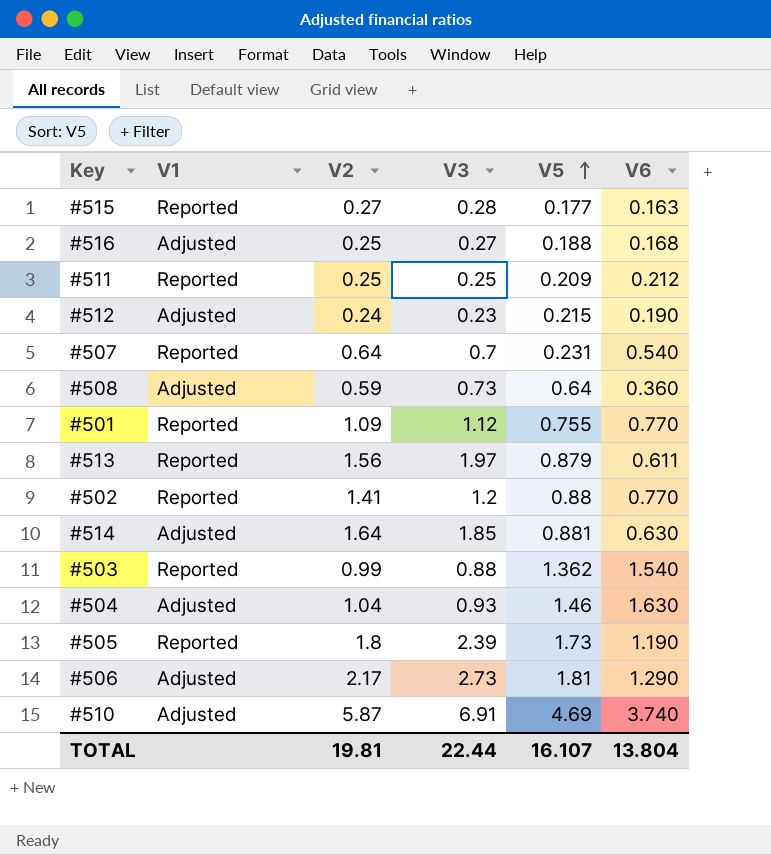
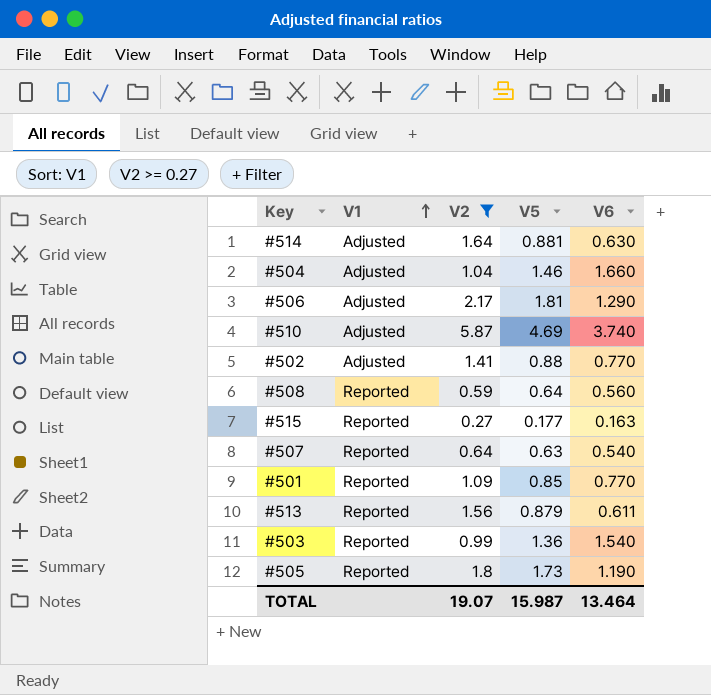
filter: none -> V2 >= 0.27
row order: V5 ascending -> V1 ascending
column V3 | position: 4 -> none
#504 | V6: 1.630 -> 1.660
#502 | V1: Reported -> Adjusted
#508 | V1: Adjusted -> Reported
#508 | V6: 0.360 -> 0.560
#507 | V5: 0.231 -> 0.63
#501 | V5: 0.755 -> 0.85
#503 | V5: 1.362 -> 1.36
TOTAL | V2: 19.81 -> 19.07
TOTAL | V5: 16.107 -> 15.987
TOTAL | V6: 13.804 -> 13.464

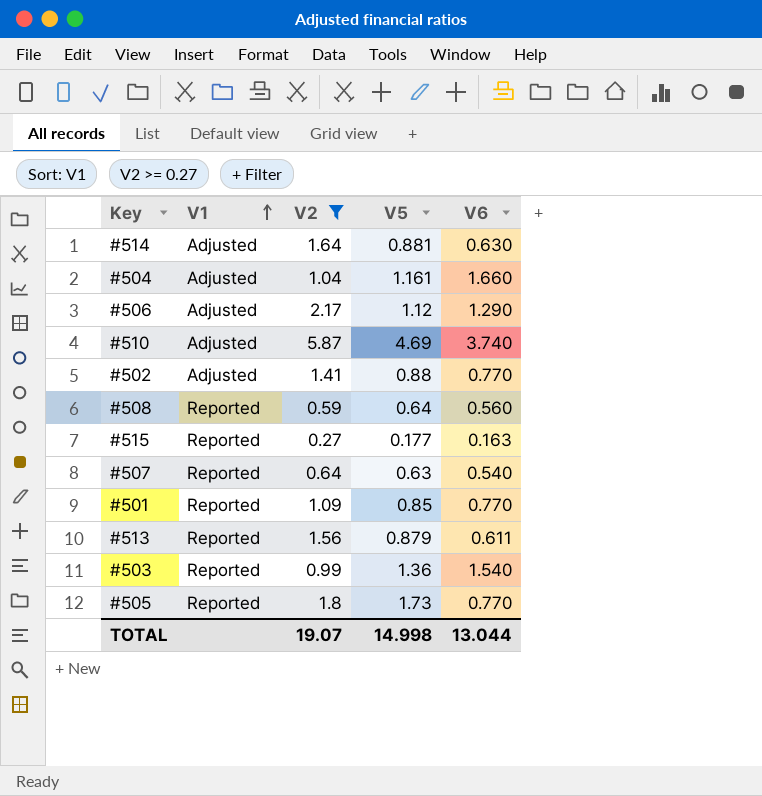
#504 | V5: 1.46 -> 1.161
#506 | V5: 1.81 -> 1.12
#505 | V6: 1.190 -> 0.770
TOTAL | V5: 15.987 -> 14.998
TOTAL | V6: 13.464 -> 13.044

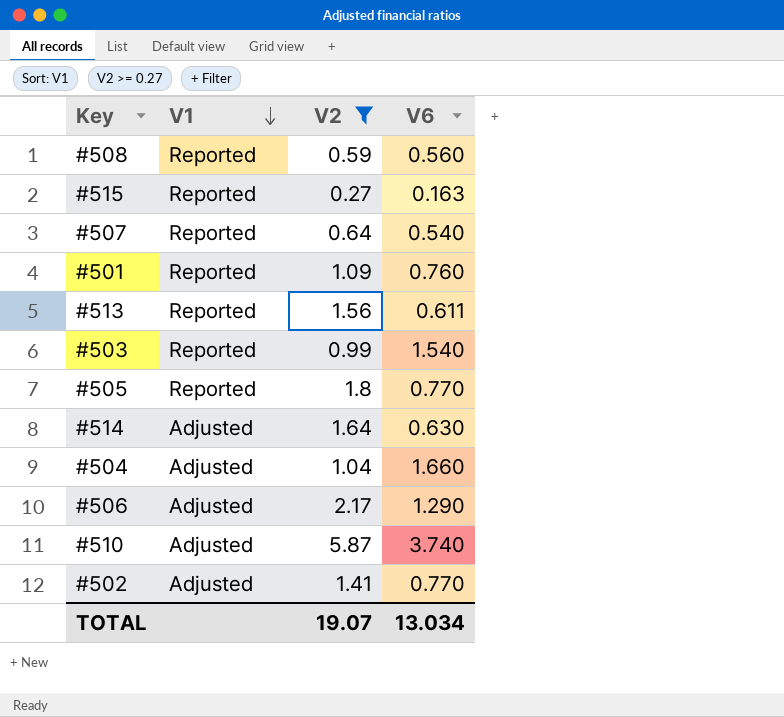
row order: V1 ascending -> V1 descending
column V5 | position: 4 -> none
#501 | V6: 0.770 -> 0.760
TOTAL | V6: 13.044 -> 13.034

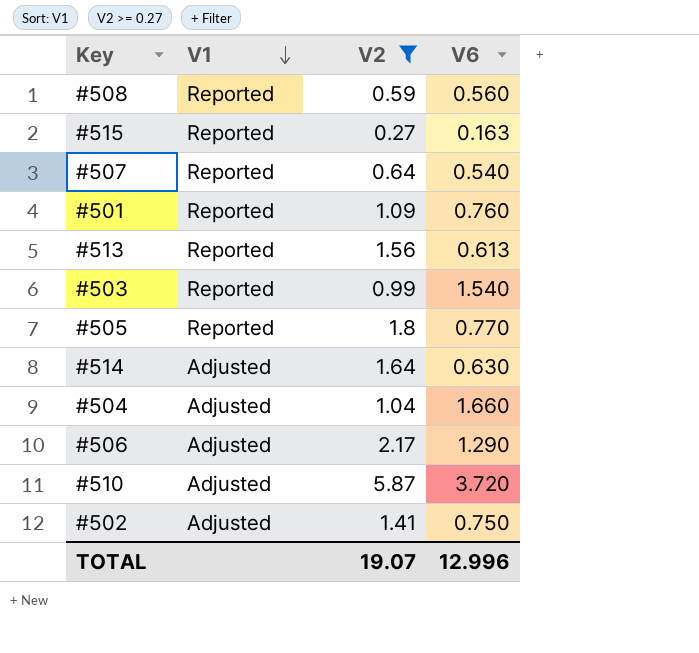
#513 | V6: 0.611 -> 0.613
#510 | V6: 3.740 -> 3.720
#502 | V6: 0.770 -> 0.750
TOTAL | V6: 13.034 -> 12.996

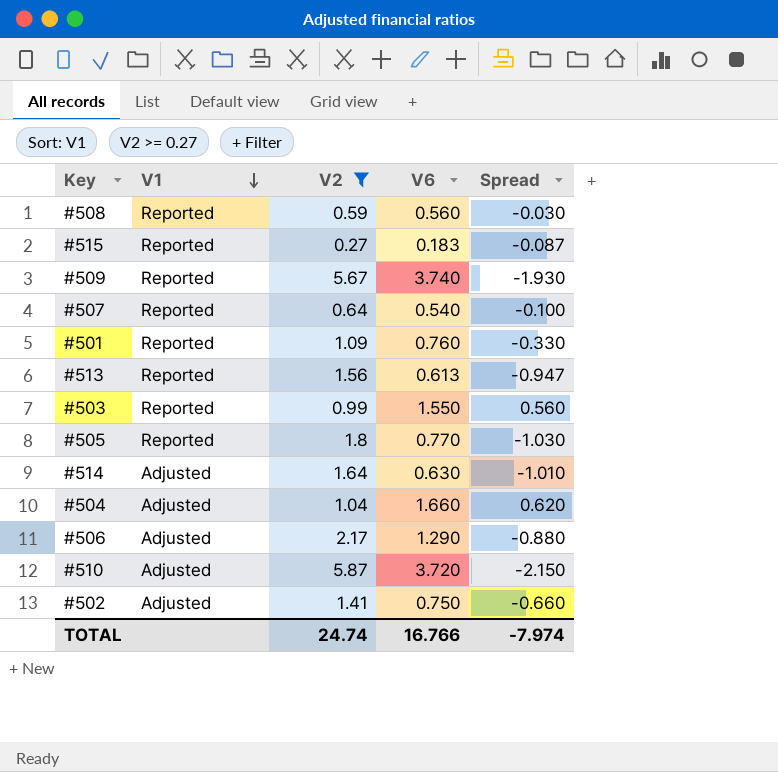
column Spread | formula: none -> [V6] - [V2]
#515 | V6: 0.163 -> 0.183
row #509: none -> Reported | 5.67 | 3.740 | -1.930
#503 | V6: 1.540 -> 1.550
TOTAL | V2: 19.07 -> 24.74
TOTAL | V6: 12.996 -> 16.766

